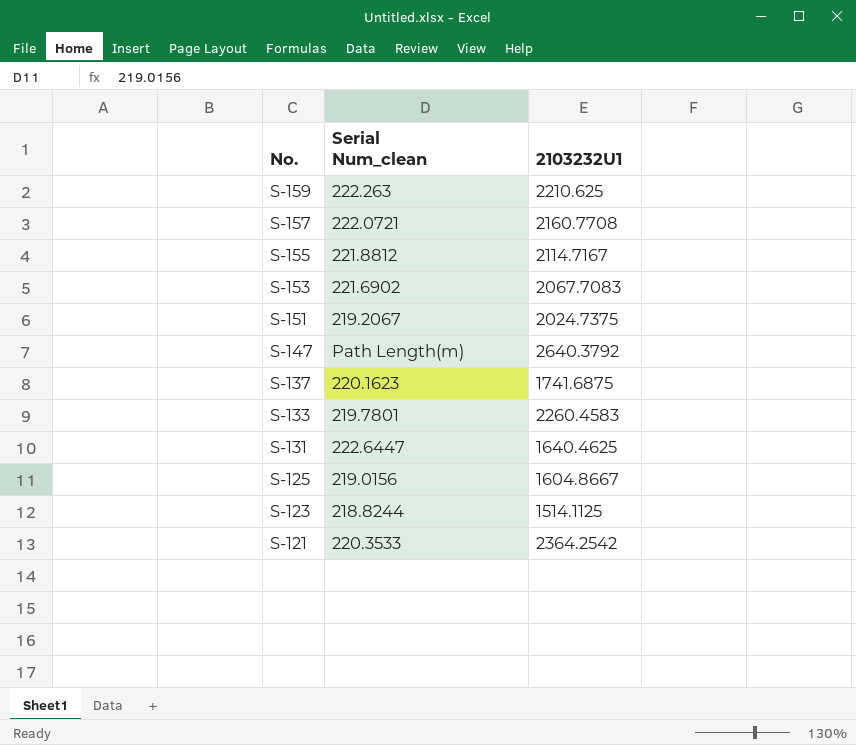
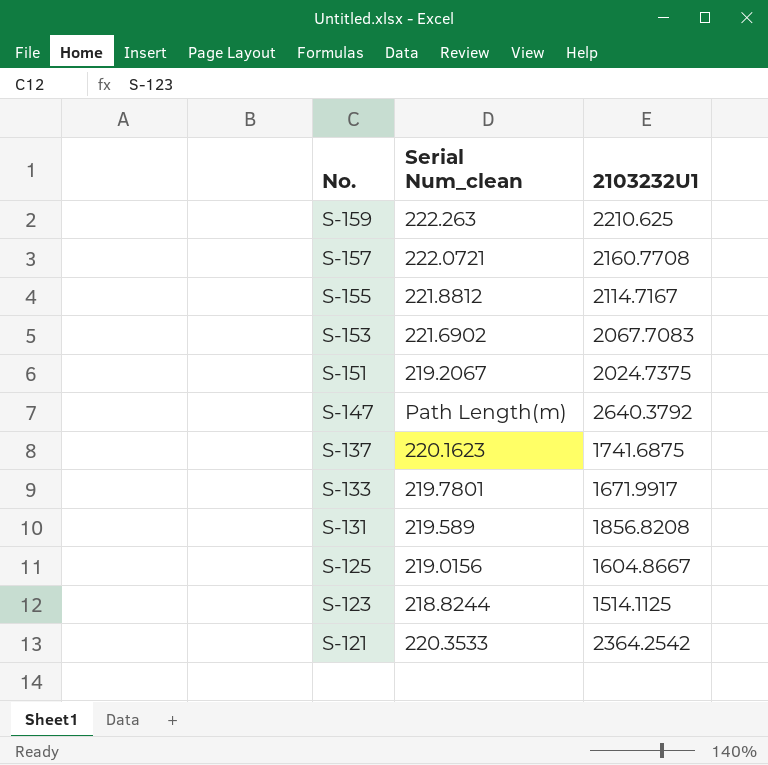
S-133 | 2103232U1: 2260.4583 -> 1671.9917
S-131 | Serial Num_clean: 222.6447 -> 219.589
S-131 | 2103232U1: 1640.4625 -> 1856.8208

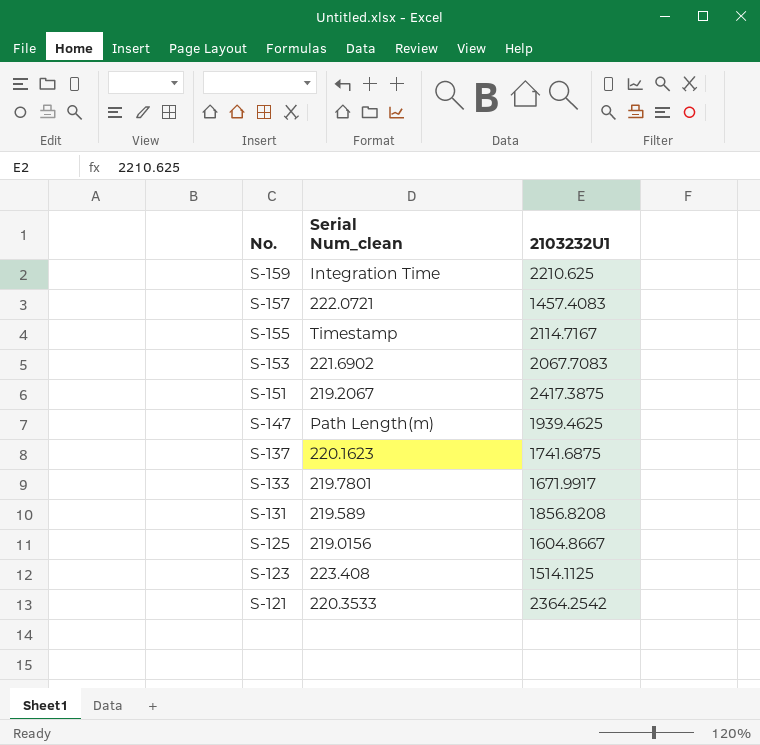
S-159 | Serial Num_clean: 222.263 -> Integration Time
S-157 | 2103232U1: 2160.7708 -> 1457.4083
S-155 | Serial Num_clean: 221.8812 -> Timestamp
S-151 | 2103232U1: 2024.7375 -> 2417.3875
S-147 | 2103232U1: 2640.3792 -> 1939.4625
S-123 | Serial Num_clean: 218.8244 -> 223.408

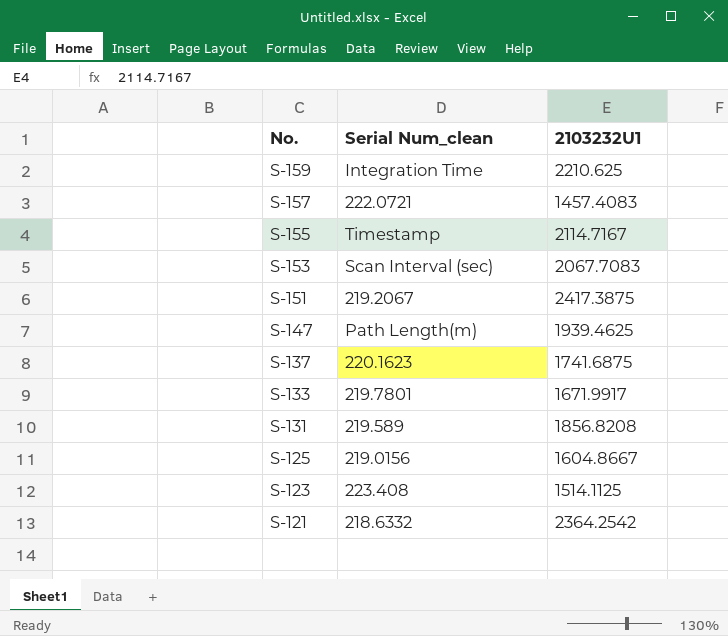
S-153 | Serial Num_clean: 221.6902 -> Scan Interval (sec)
S-121 | Serial Num_clean: 220.3533 -> 218.6332

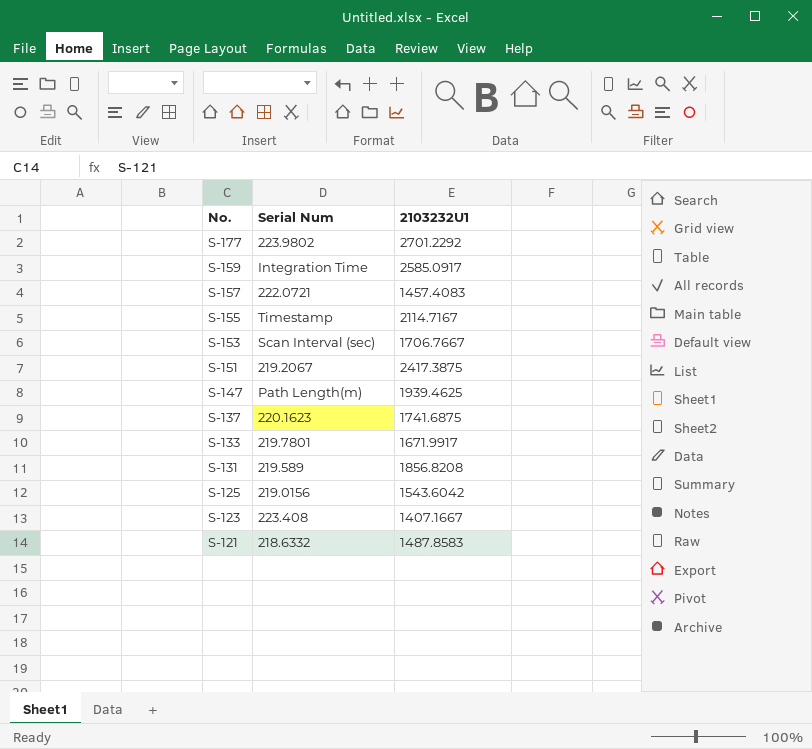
column name: Serial Num_clean -> Serial Num
row S-177: none -> 223.9802 | 2701.2292
S-159 | 2103232U1: 2210.625 -> 2585.0917
S-153 | 2103232U1: 2067.7083 -> 1706.7667
S-125 | 2103232U1: 1604.8667 -> 1543.6042
S-123 | 2103232U1: 1514.1125 -> 1407.1667
S-121 | 2103232U1: 2364.2542 -> 1487.8583

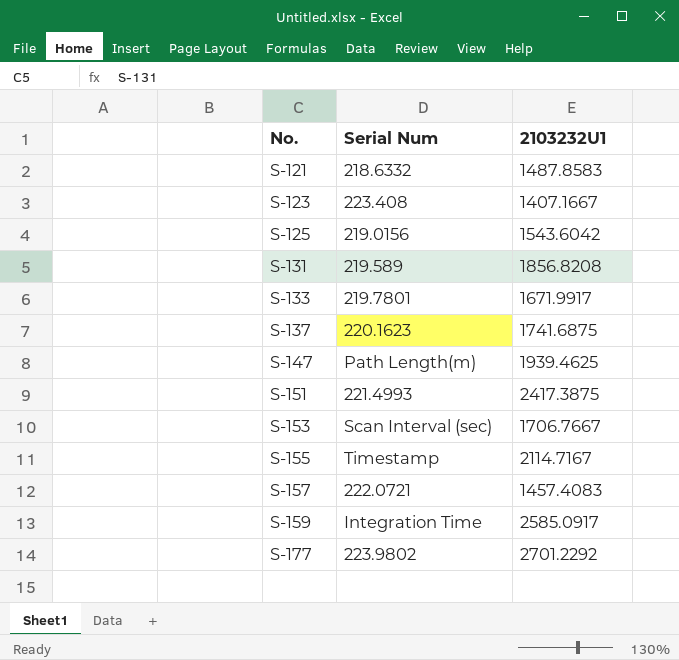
row order: No. descending -> No. ascending
S-151 | Serial Num: 219.2067 -> 221.4993

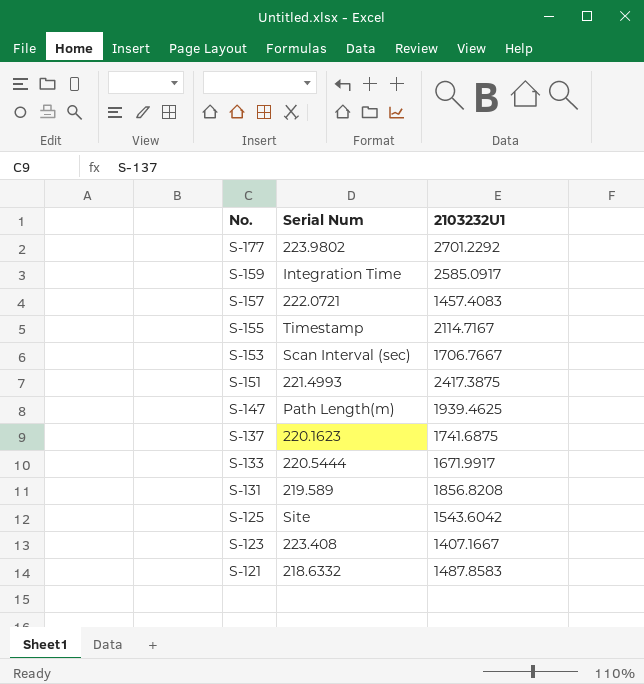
row order: No. ascending -> No. descending
S-133 | Serial Num: 219.7801 -> 220.5444
S-125 | Serial Num: 219.0156 -> Site

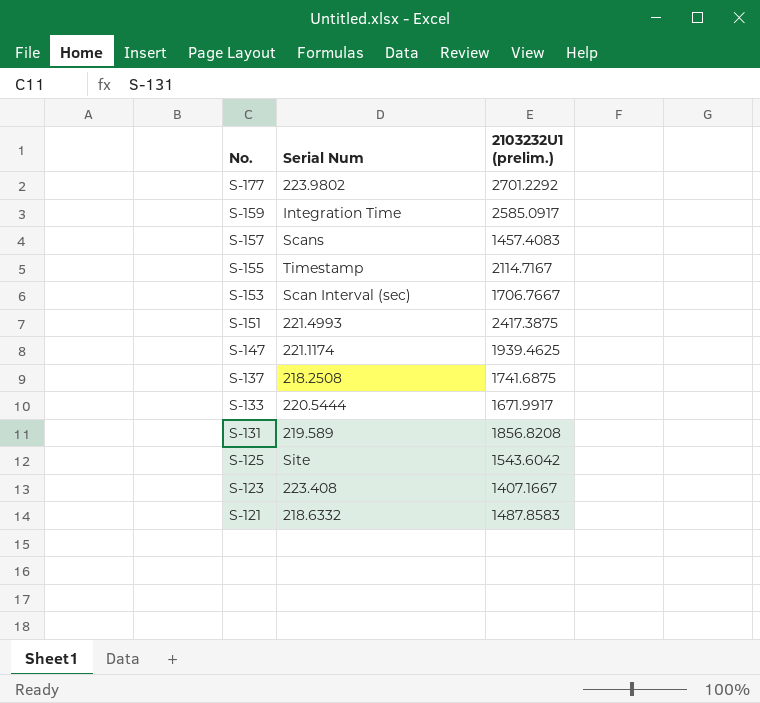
column name: 2103232U1 -> 2103232U1 (prelim.)
S-157 | Serial Num: 222.0721 -> Scans
S-147 | Serial Num: Path Length(m) -> 221.1174
S-137 | Serial Num: 220.1623 -> 218.2508

